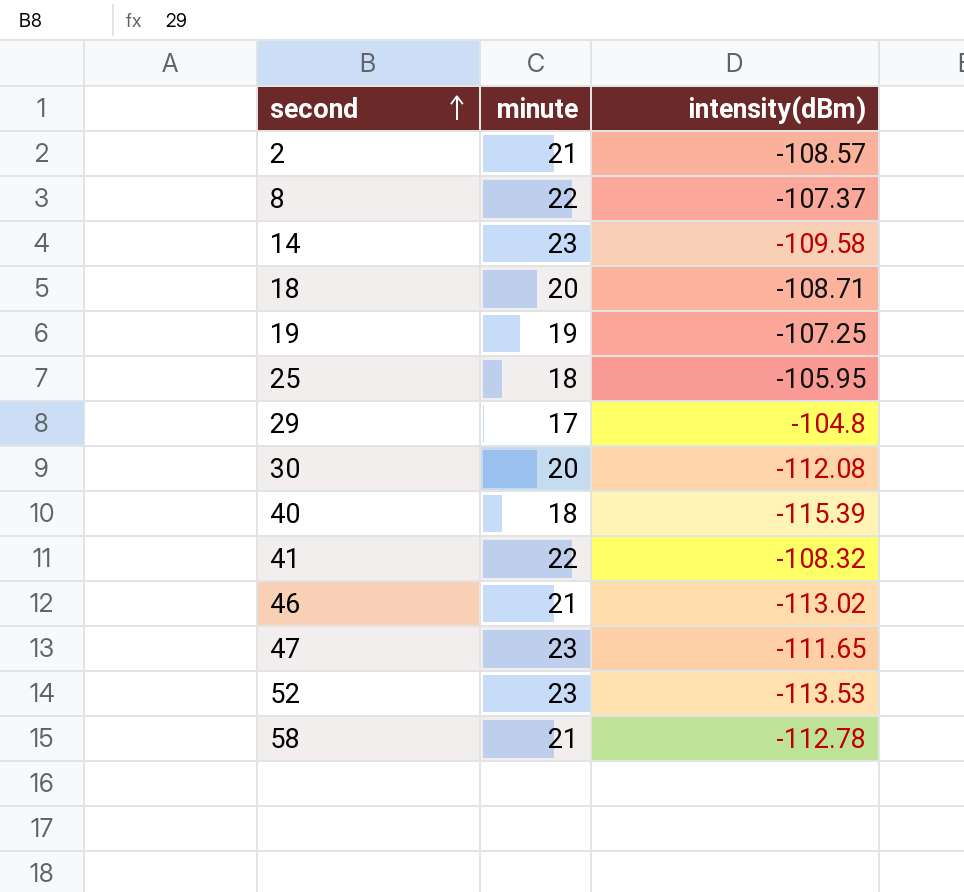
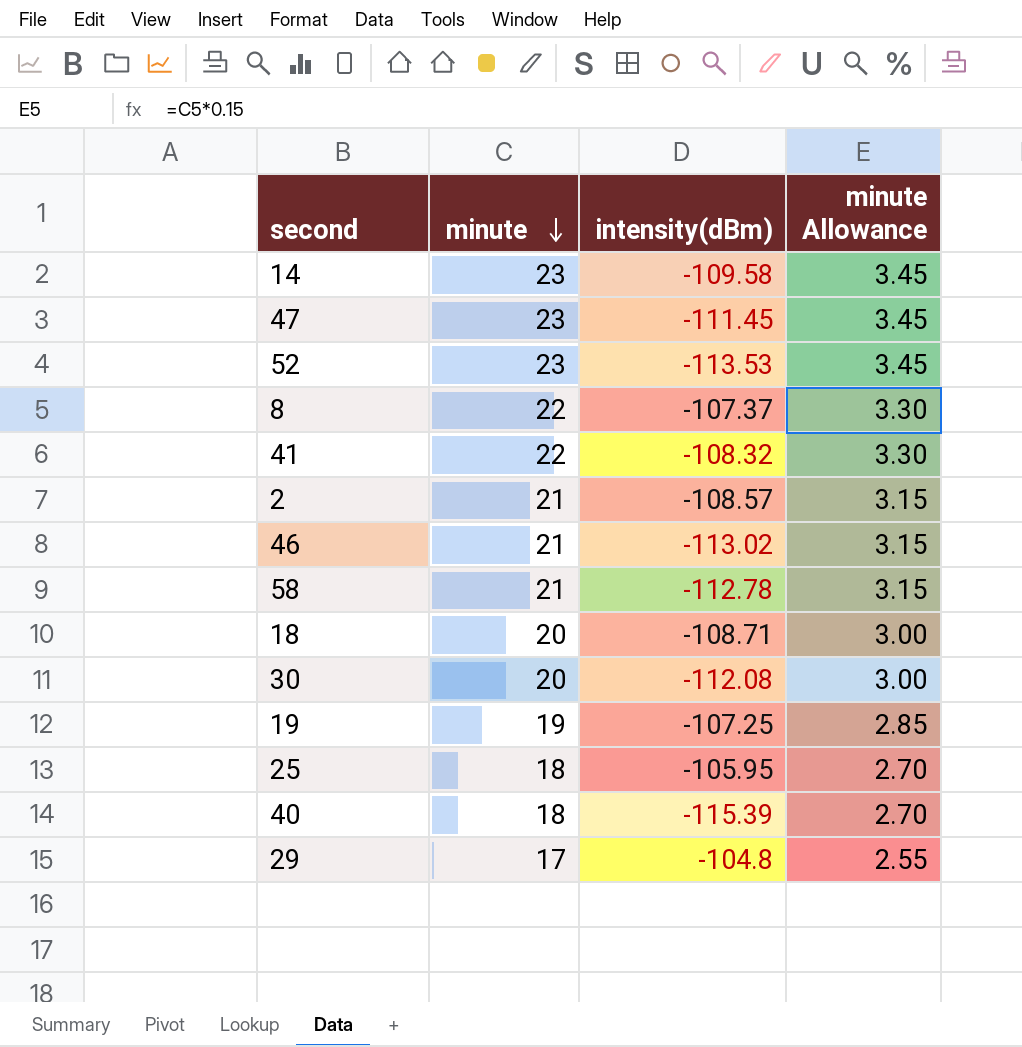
row order: second ascending -> minute descending
column minute Allowance | formula: none -> [minute] * 0.15
47 | intensity(dBm): -111.65 -> -111.45

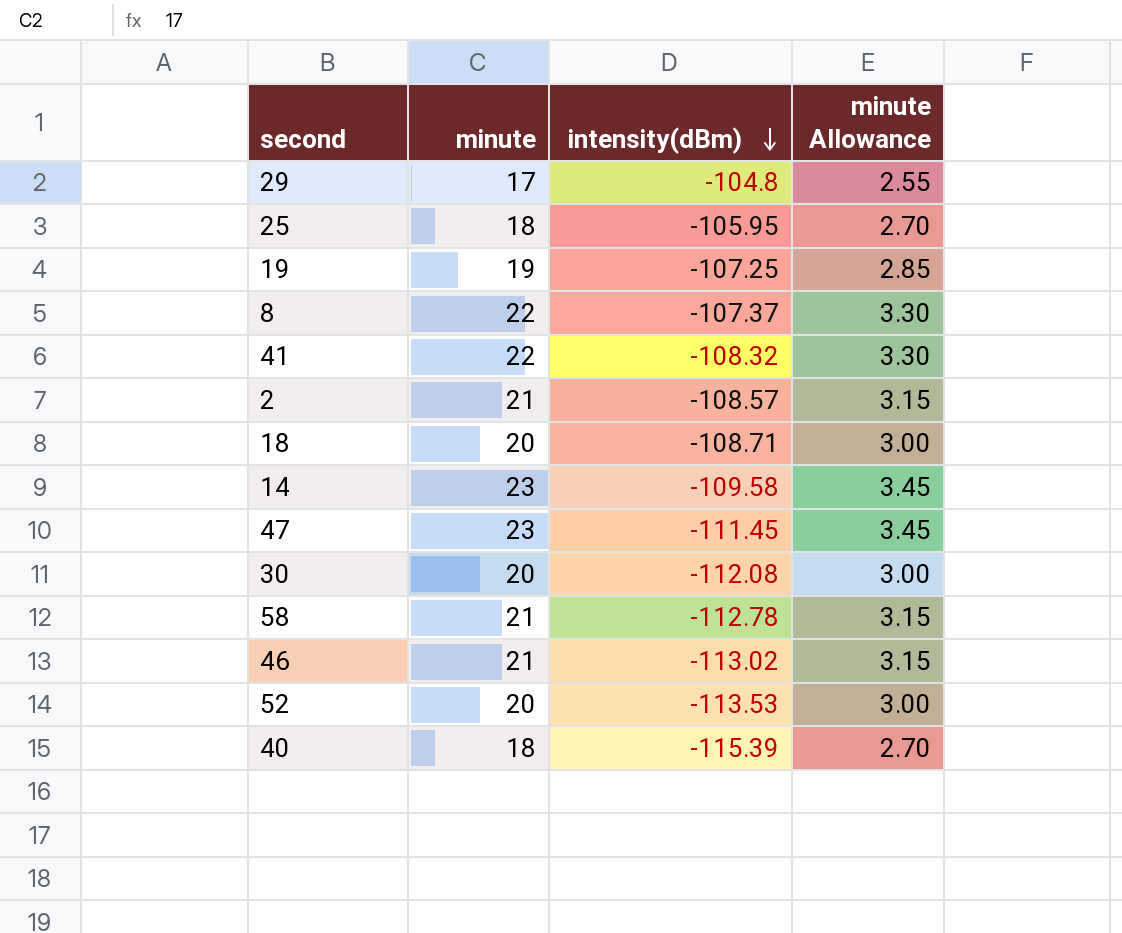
row order: minute descending -> intensity(dBm) descending
52 | minute: 23 -> 20
52 | minute Allowance: 3.45 -> 3.00

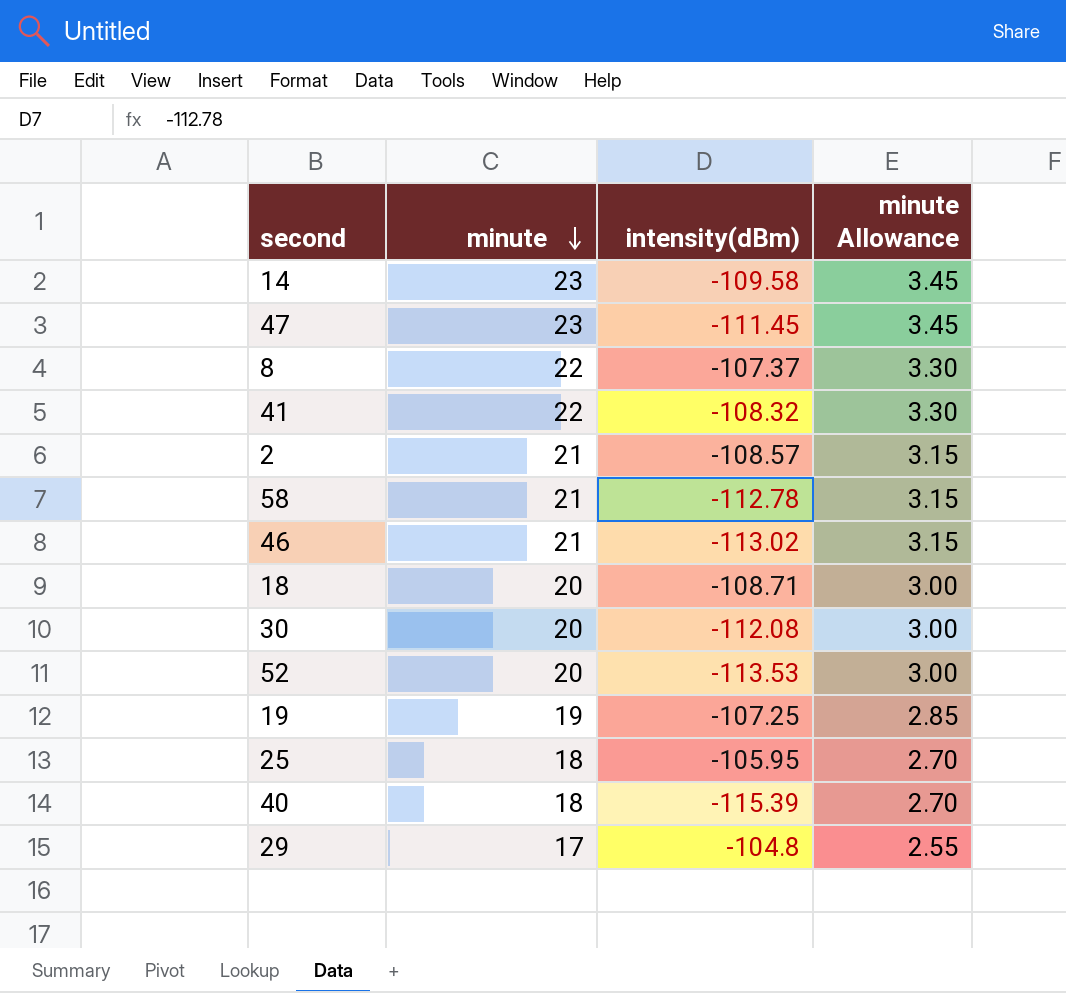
row order: intensity(dBm) descending -> minute descending

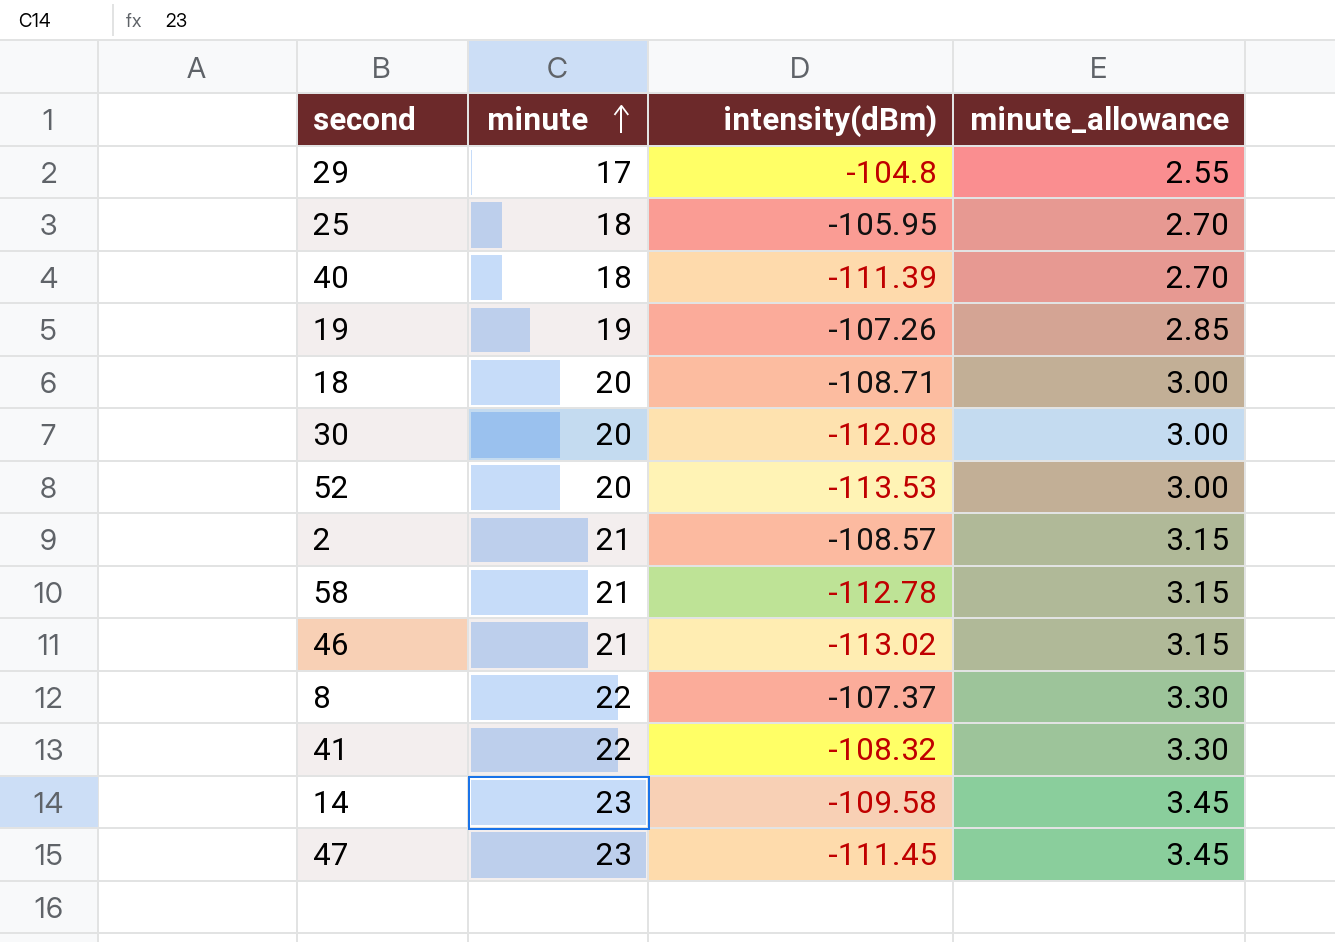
row order: minute descending -> minute ascending
column name: minute Allowance -> minute_allowance
40 | intensity(dBm): -115.39 -> -111.39
19 | intensity(dBm): -107.25 -> -107.26

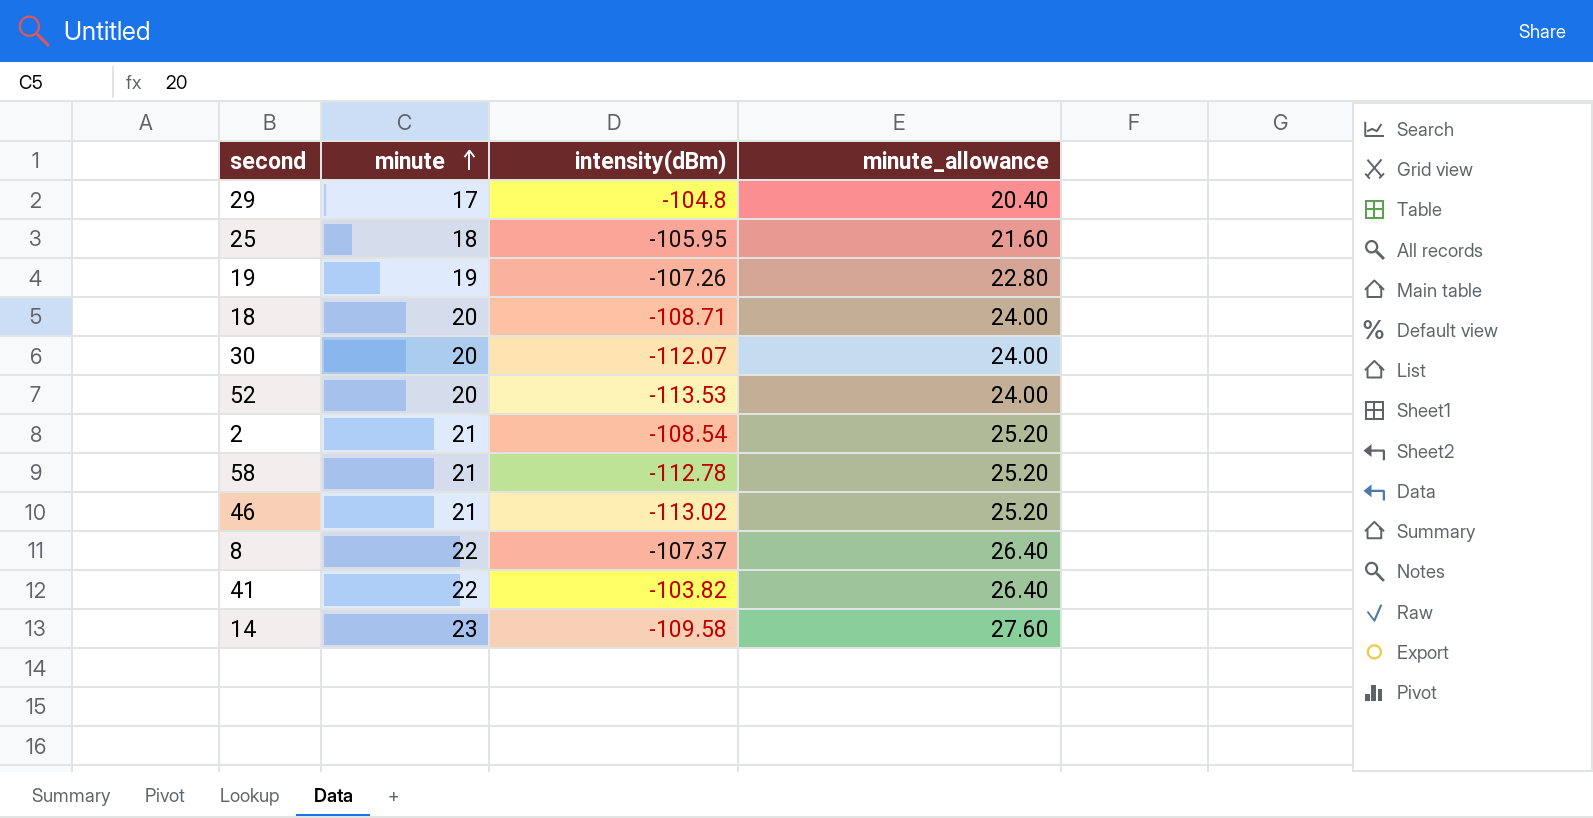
column minute_allowance | formula: [minute] * 0.15 -> [minute] * 1.2
row 40: 18 | -111.39 | 2.70 -> none
row 47: 23 | -111.45 | 3.45 -> none
30 | intensity(dBm): -112.08 -> -112.07
2 | intensity(dBm): -108.57 -> -108.54
41 | intensity(dBm): -108.32 -> -103.82

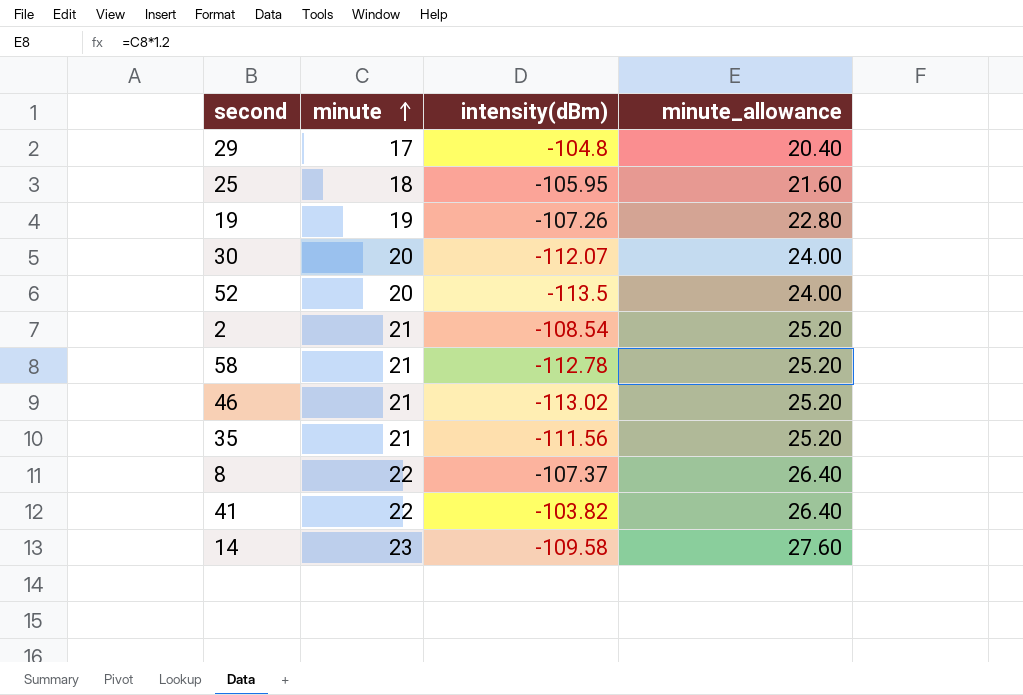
row 18: 20 | -108.71 | 24.00 -> none
52 | intensity(dBm): -113.53 -> -113.5
row 35: none -> 21 | -111.56 | 25.20

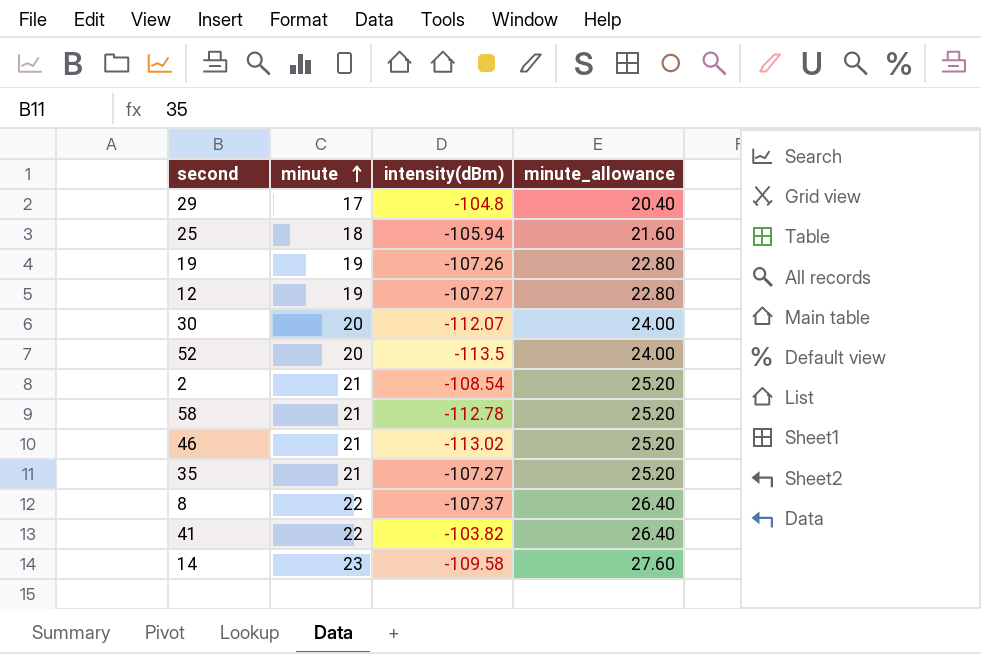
25 | intensity(dBm): -105.95 -> -105.94
row 12: none -> 19 | -107.27 | 22.80
35 | intensity(dBm): -111.56 -> -107.27

